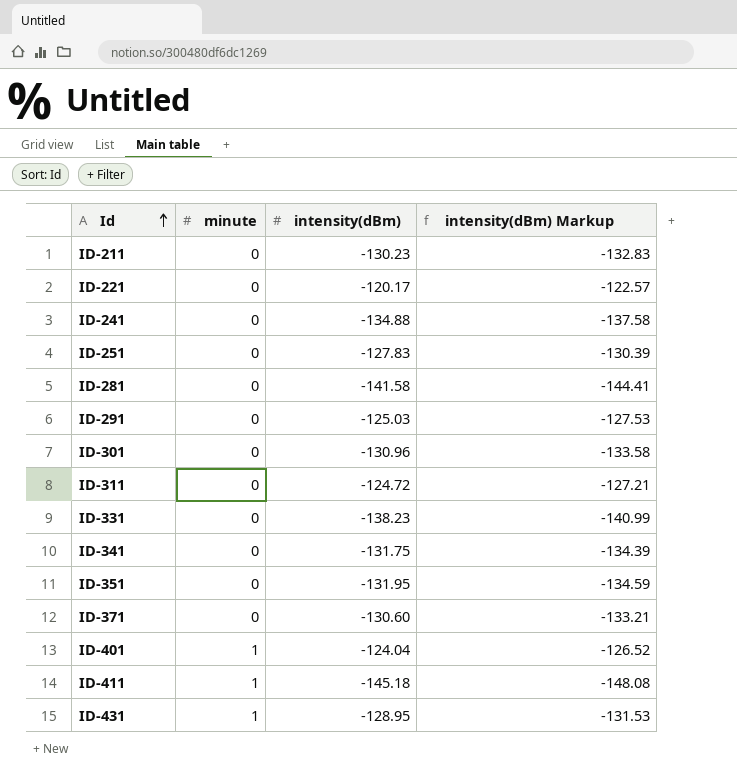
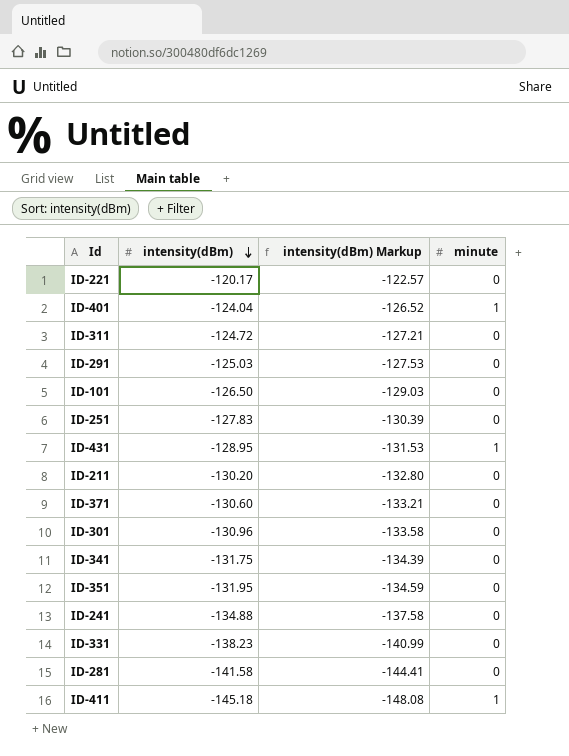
row order: Id ascending -> intensity(dBm) descending
column minute | position: 2 -> 4
row ID-101: none -> -126.50 | -129.03 | 0
ID-211 | intensity(dBm): -130.23 -> -130.20
ID-211 | intensity(dBm) Markup: -132.83 -> -132.80

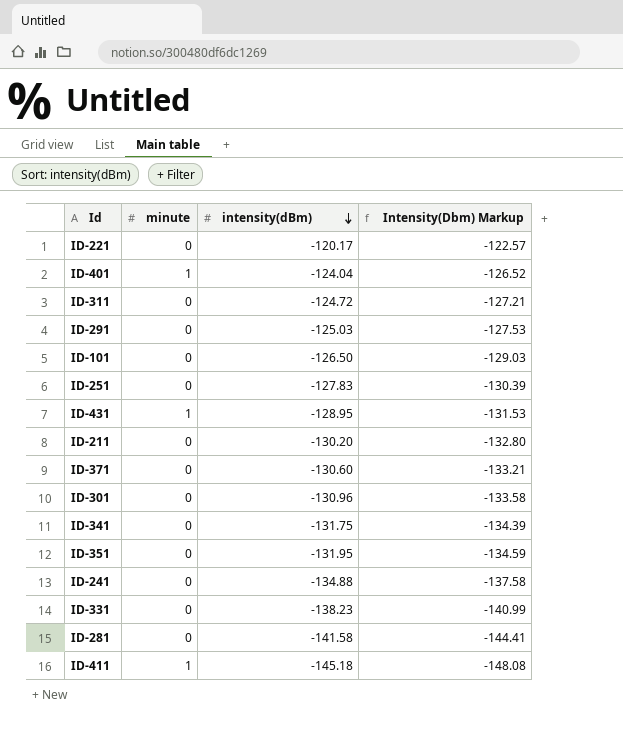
column minute | position: 4 -> 2
column name: intensity(dBm) Markup -> Intensity(Dbm) Markup

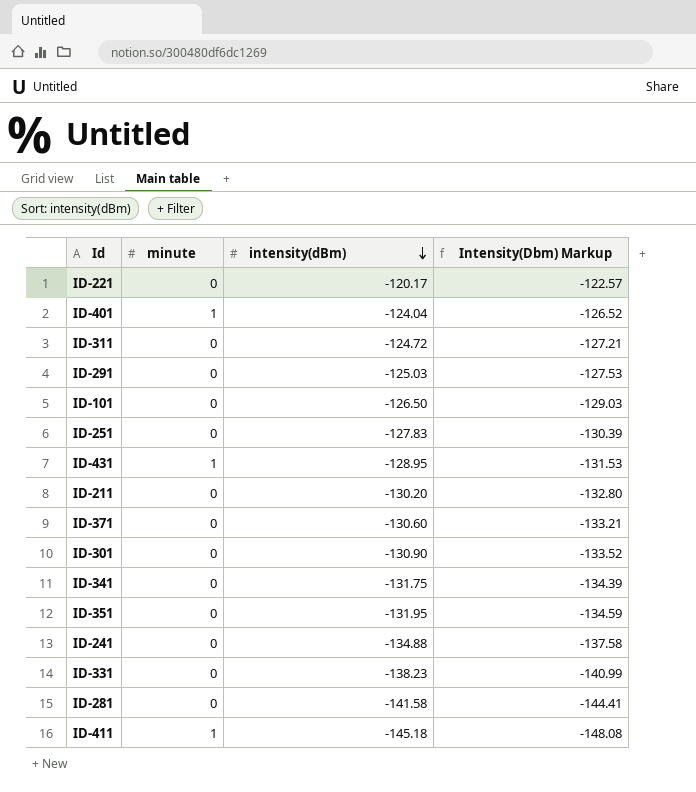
ID-301 | intensity(dBm): -130.96 -> -130.90
ID-301 | Intensity(Dbm) Markup: -133.58 -> -133.52

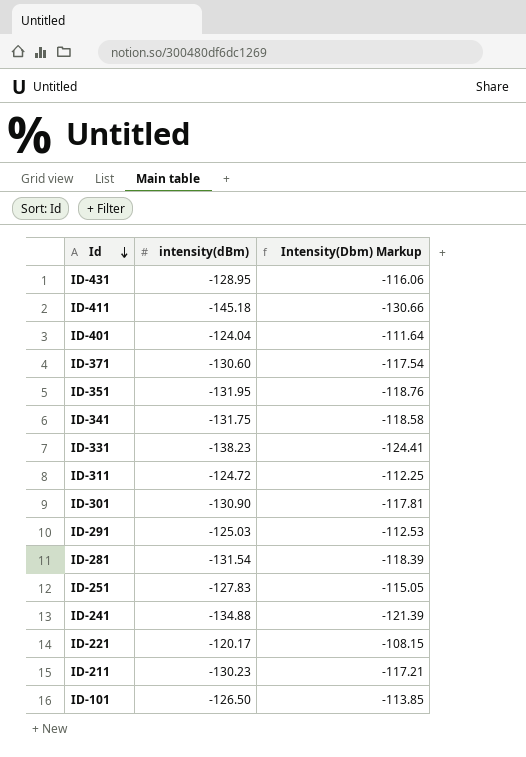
row order: intensity(dBm) descending -> Id descending
column minute | position: 2 -> none
column Intensity(Dbm) Markup | formula: [intensity(dBm)] * 1.02 -> [intensity(dBm)] * 0.9
ID-281 | intensity(dBm): -141.58 -> -131.54
ID-211 | intensity(dBm): -130.20 -> -130.23

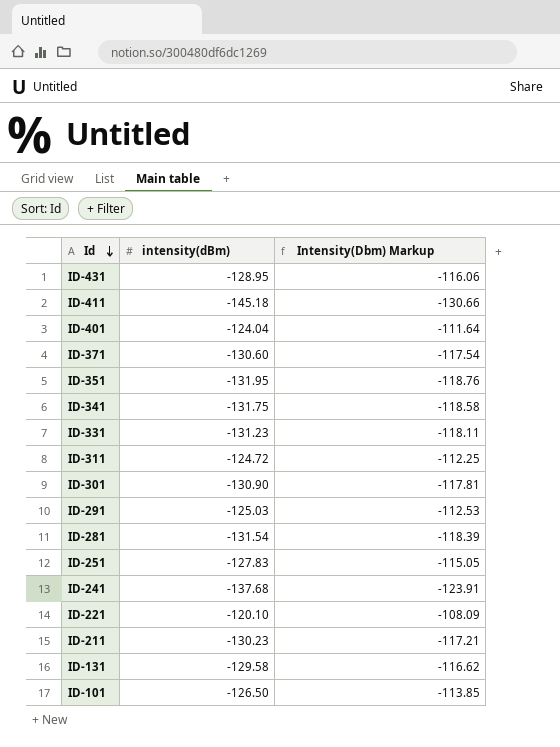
ID-331 | intensity(dBm): -138.23 -> -131.23
ID-331 | Intensity(Dbm) Markup: -124.41 -> -118.11
ID-241 | intensity(dBm): -134.88 -> -137.68
ID-241 | Intensity(Dbm) Markup: -121.39 -> -123.91
ID-221 | intensity(dBm): -120.17 -> -120.10
ID-221 | Intensity(Dbm) Markup: -108.15 -> -108.09
row ID-131: none -> -129.58 | -116.62

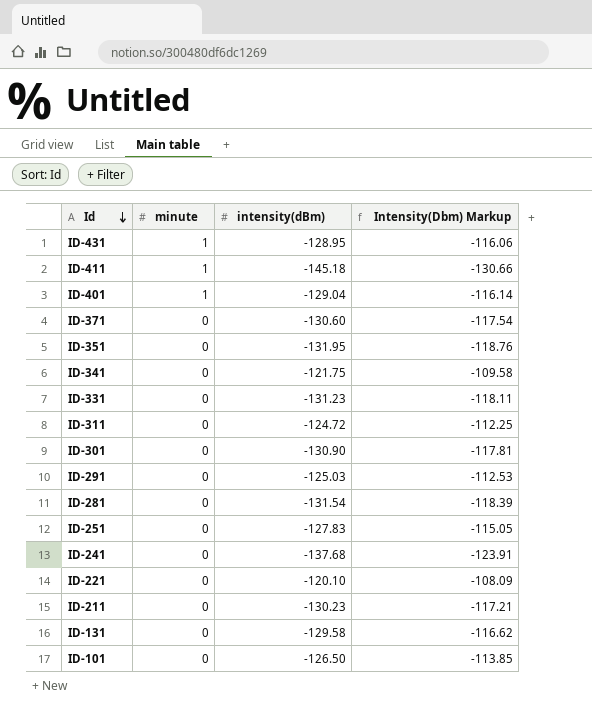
column minute | position: none -> 2
ID-401 | intensity(dBm): -124.04 -> -129.04
ID-401 | Intensity(Dbm) Markup: -111.64 -> -116.14
ID-341 | intensity(dBm): -131.75 -> -121.75
ID-341 | Intensity(Dbm) Markup: -118.58 -> -109.58

